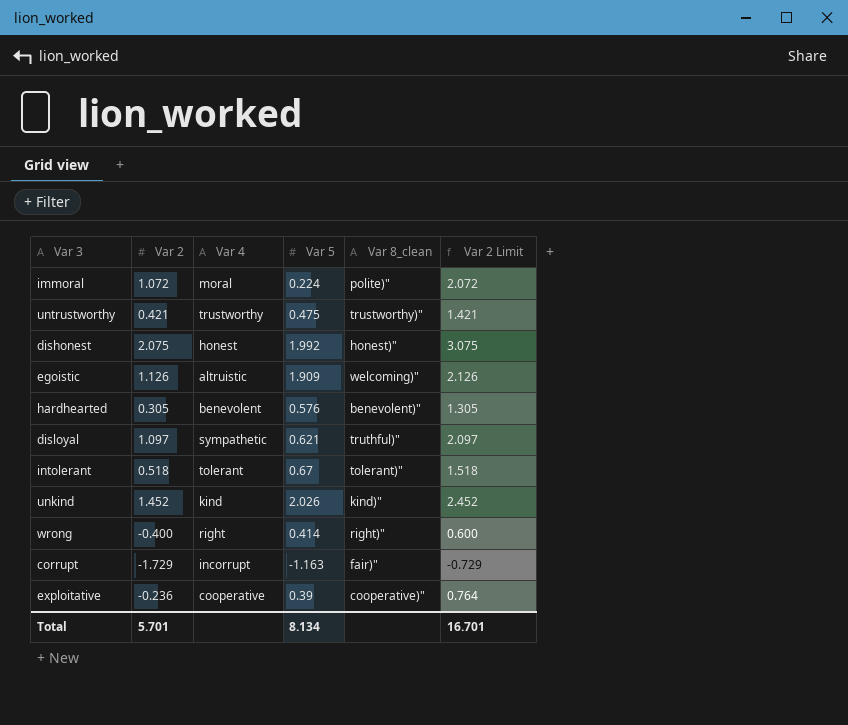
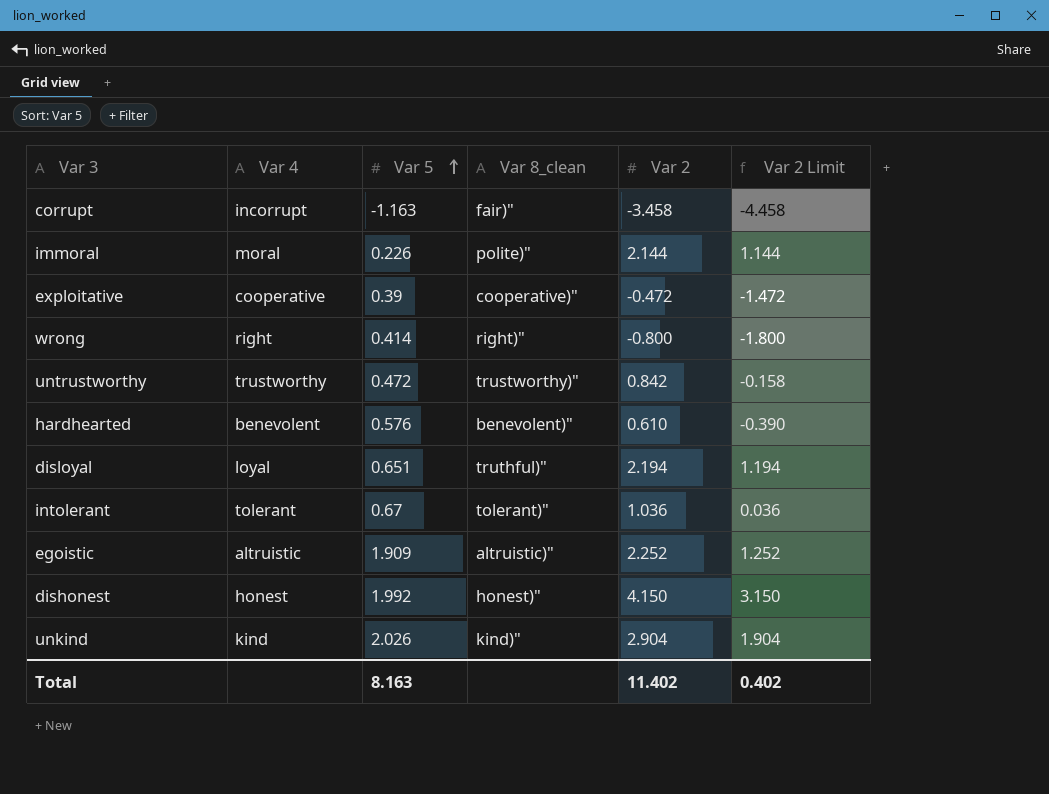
row order: none -> Var 5 ascending
column Var 2 | position: 2 -> 5
column Var 2 Limit | formula: [Var 2] + 1 -> [Var 2] - 1
corrupt | Var 2: -1.729 -> -3.458
immoral | Var 5: 0.224 -> 0.226
immoral | Var 2: 1.072 -> 2.144
exploitative | Var 2: -0.236 -> -0.472
wrong | Var 2: -0.400 -> -0.800
untrustworthy | Var 5: 0.475 -> 0.472
untrustworthy | Var 2: 0.421 -> 0.842
hardhearted | Var 2: 0.305 -> 0.610
disloyal | Var 4: sympathetic -> loyal
disloyal | Var 5: 0.621 -> 0.651
disloyal | Var 2: 1.097 -> 2.194
intolerant | Var 2: 0.518 -> 1.036
egoistic | Var 8_clean: welcoming)" -> altruistic)"
egoistic | Var 2: 1.126 -> 2.252
dishonest | Var 2: 2.075 -> 4.150
unkind | Var 2: 1.452 -> 2.904
Total | Var 5: 8.134 -> 8.163
Total | Var 2: 5.701 -> 11.402
Total | Var 2 Limit: 16.701 -> 0.402

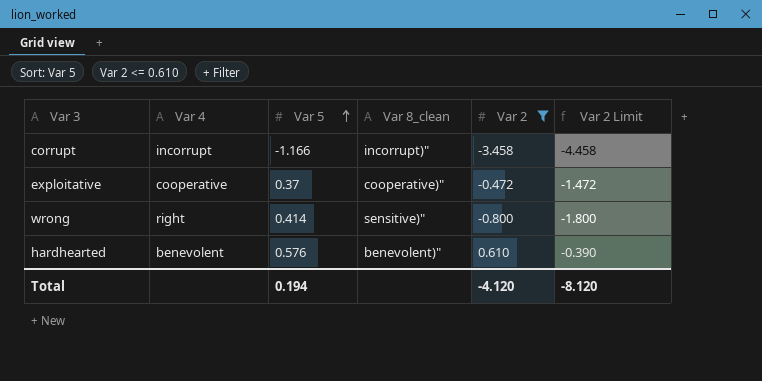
filter: none -> Var 2 <= 0.610
corrupt | Var 5: -1.163 -> -1.166
corrupt | Var 8_clean: fair)" -> incorrupt)"
exploitative | Var 5: 0.39 -> 0.37
wrong | Var 8_clean: right)" -> sensitive)"
Total | Var 5: 8.163 -> 0.194
Total | Var 2: 11.402 -> -4.120
Total | Var 2 Limit: 0.402 -> -8.120

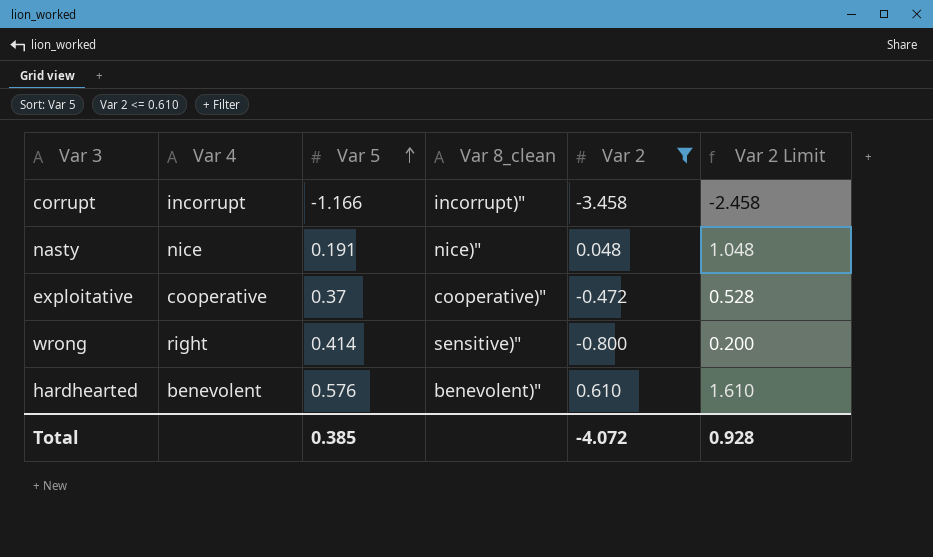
column Var 2 Limit | formula: [Var 2] - 1 -> [Var 2] + 1
row nasty: none -> nice | 0.191 | nice)" | 0.048 | 1.048
Total | Var 5: 0.194 -> 0.385
Total | Var 2: -4.120 -> -4.072
Total | Var 2 Limit: -8.120 -> 0.928

